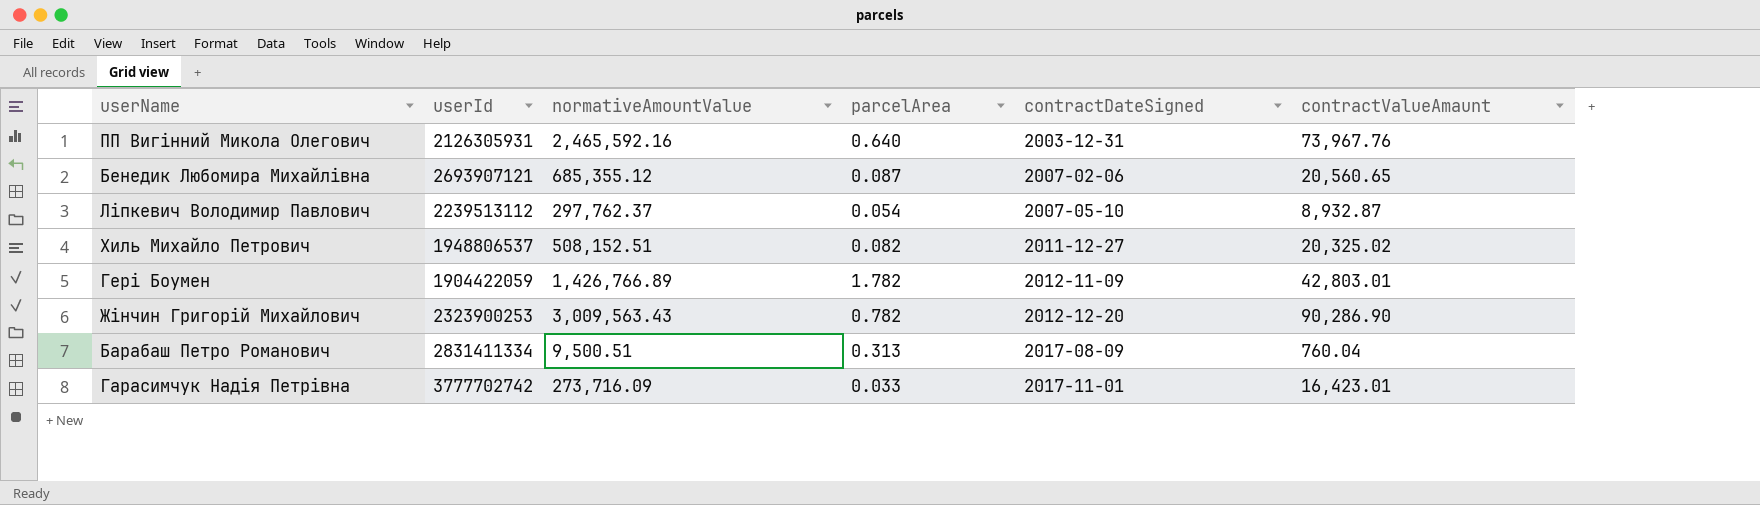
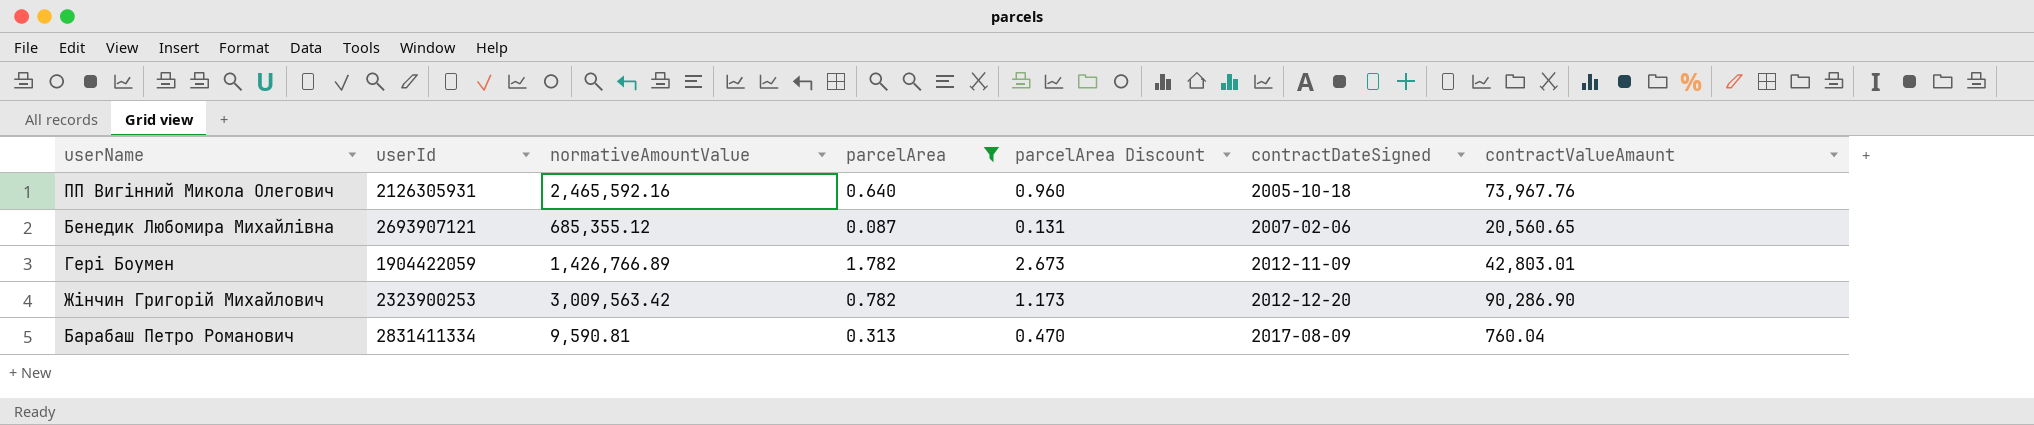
filter: none -> parcelArea >= 0.087
column parcelArea Discount | formula: none -> [parcelArea] * 1.5
ПП Вигінний Микола Олегович | contractDateSigned: 2003-12-31 -> 2005-10-18
Жінчин Григорій Михайлович | normativeAmountValue: 3,009,563.43 -> 3,009,563.42
Барабаш Петро Романович | normativeAmountValue: 9,500.51 -> 9,590.81

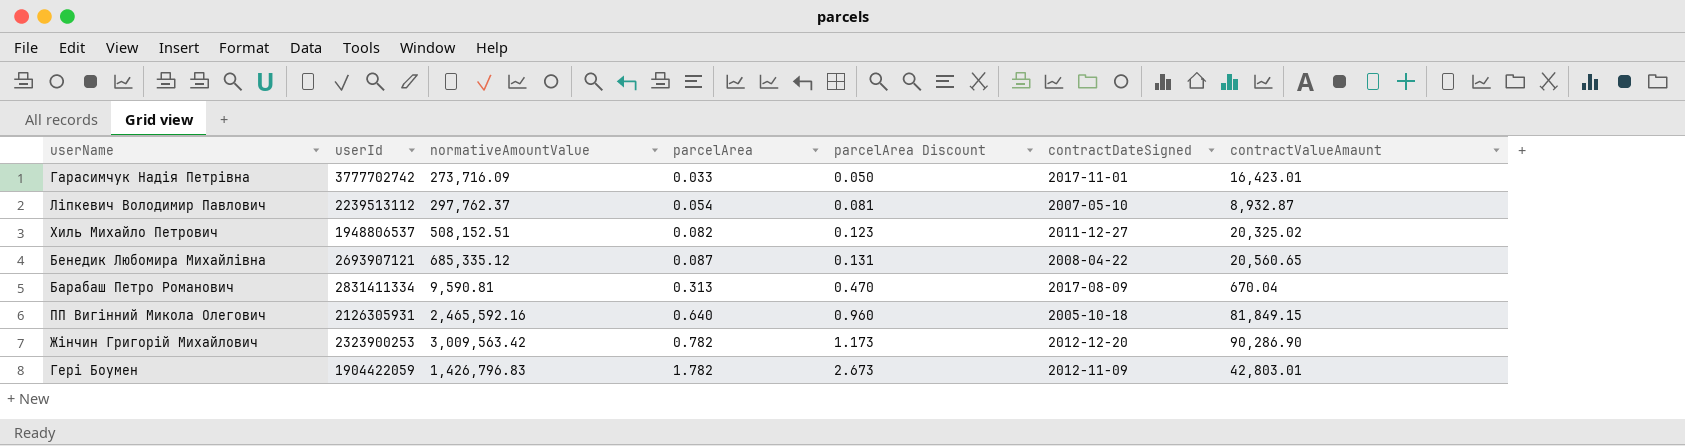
filter: parcelArea >= 0.087 -> none
row order: contractDateSigned ascending -> parcelArea ascending
Бенедик Любомира Михайлівна | normativeAmountValue: 685,355.12 -> 685,335.12
Бенедик Любомира Михайлівна | contractDateSigned: 2007-02-06 -> 2008-04-22
Барабаш Петро Романович | contractValueAmaunt: 760.04 -> 670.04
ПП Вигінний Микола Олегович | contractValueAmaunt: 73,967.76 -> 81,849.15
Гері Боумен | normativeAmountValue: 1,426,766.89 -> 1,426,796.83

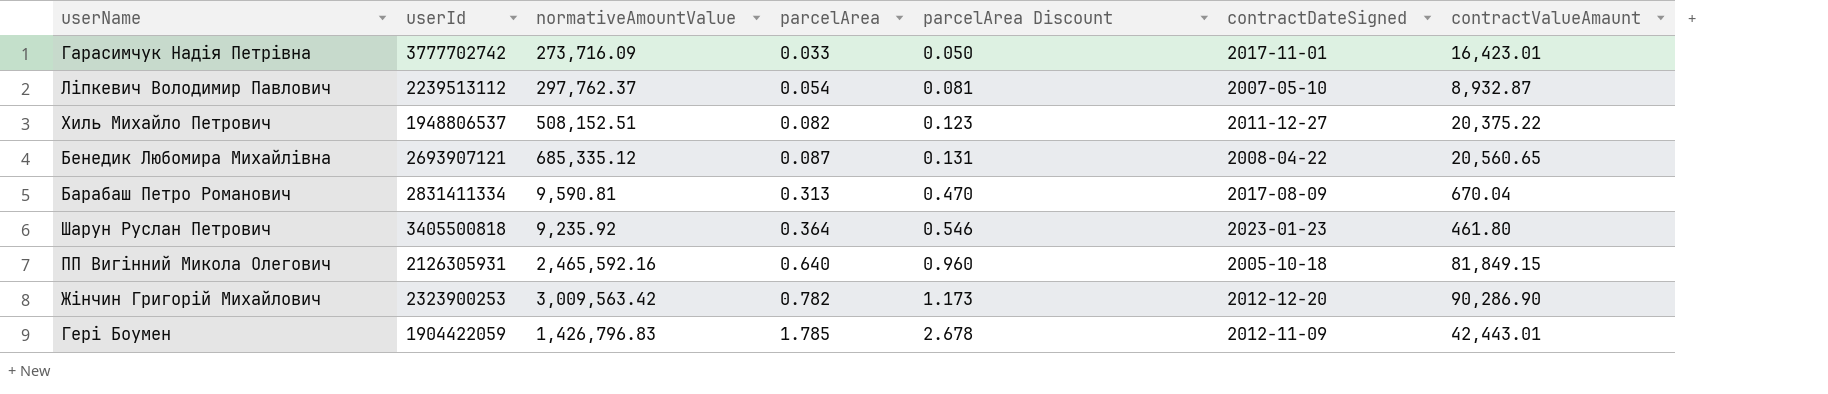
Хиль Михайло Петрович | contractValueAmaunt: 20,325.02 -> 20,375.22
row Шарун Руслан Петрович: none -> 3405500818 | 9,235.92 | 0.364 | 0.546 | 2023-01-23 | 461.80
Гері Боумен | parcelArea: 1.782 -> 1.785
Гері Боумен | parcelArea Discount: 2.673 -> 2.678
Гері Боумен | contractValueAmaunt: 42,803.01 -> 42,443.01

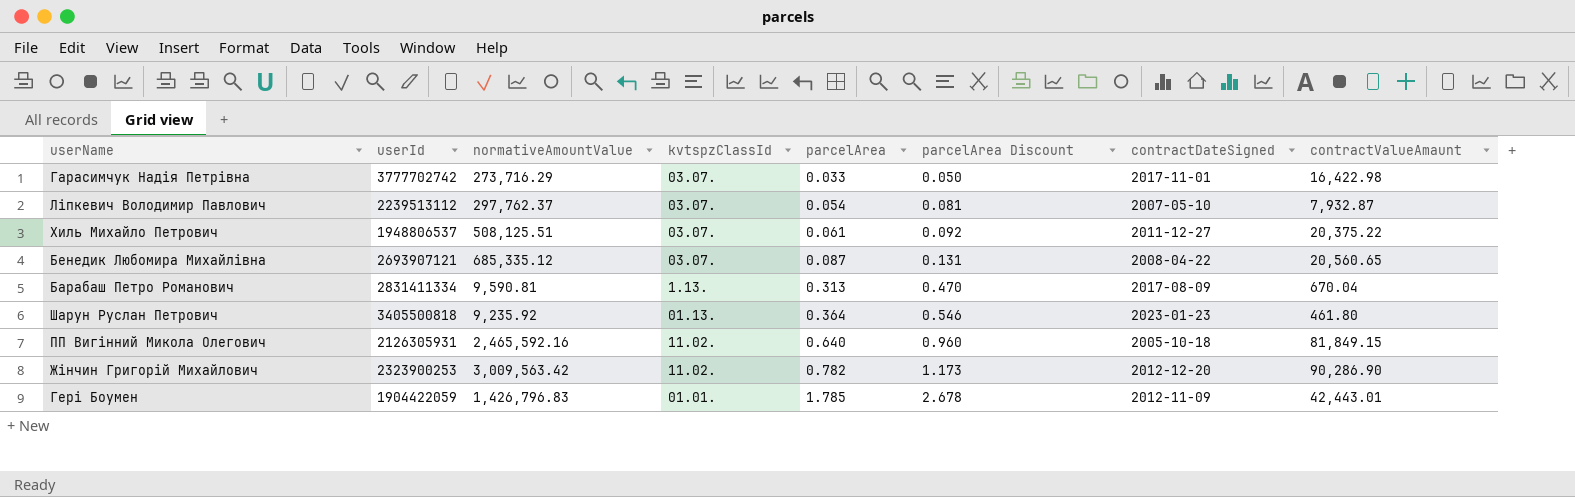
column kvtspzClassId | position: none -> 4
Гарасимчук Надія Петрівна | normativeAmountValue: 273,716.09 -> 273,716.29
Гарасимчук Надія Петрівна | contractValueAmaunt: 16,423.01 -> 16,422.98
Ліпкевич Володимир Павлович | contractValueAmaunt: 8,932.87 -> 7,932.87
Хиль Михайло Петрович | normativeAmountValue: 508,152.51 -> 508,125.51
Хиль Михайло Петрович | parcelArea: 0.082 -> 0.061
Хиль Михайло Петрович | parcelArea Discount: 0.123 -> 0.092

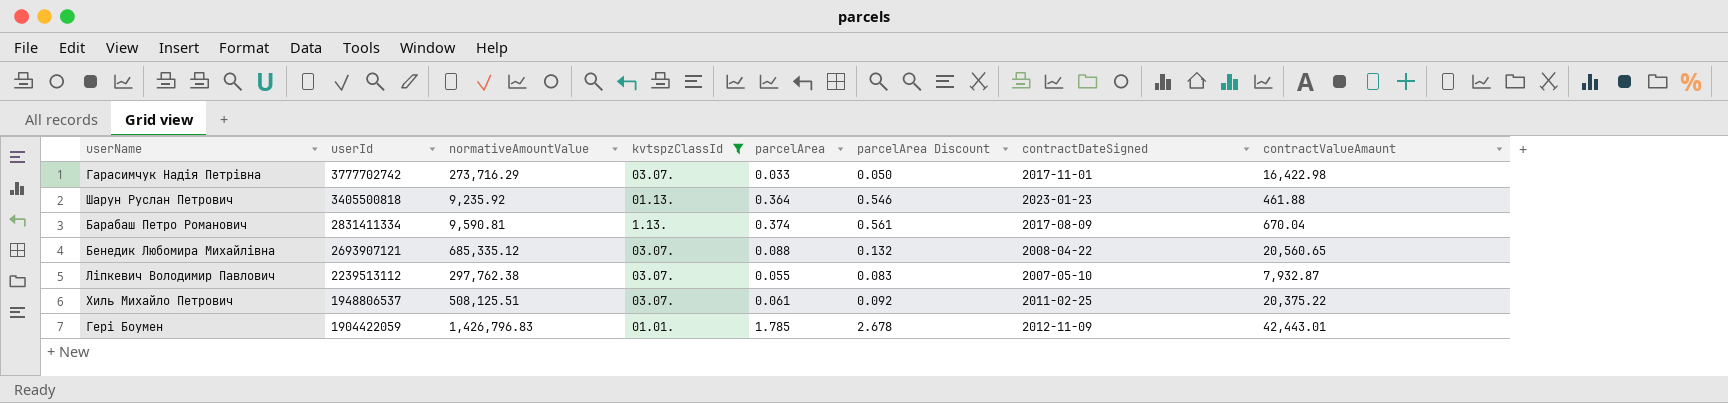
filter: none -> kvtspzClassId != 11.02.
row order: parcelArea ascending -> userId descending
Шарун Руслан Петрович | contractValueAmaunt: 461.80 -> 461.88
Барабаш Петро Романович | parcelArea: 0.313 -> 0.374
Барабаш Петро Романович | parcelArea Discount: 0.470 -> 0.561
Бенедик Любомира Михайлівна | parcelArea: 0.087 -> 0.088
Бенедик Любомира Михайлівна | parcelArea Discount: 0.131 -> 0.132
Ліпкевич Володимир Павлович | normativeAmountValue: 297,762.37 -> 297,762.38
Ліпкевич Володимир Павлович | parcelArea: 0.054 -> 0.055
Ліпкевич Володимир Павлович | parcelArea Discount: 0.081 -> 0.083
Хиль Михайло Петрович | contractDateSigned: 2011-12-27 -> 2011-02-25

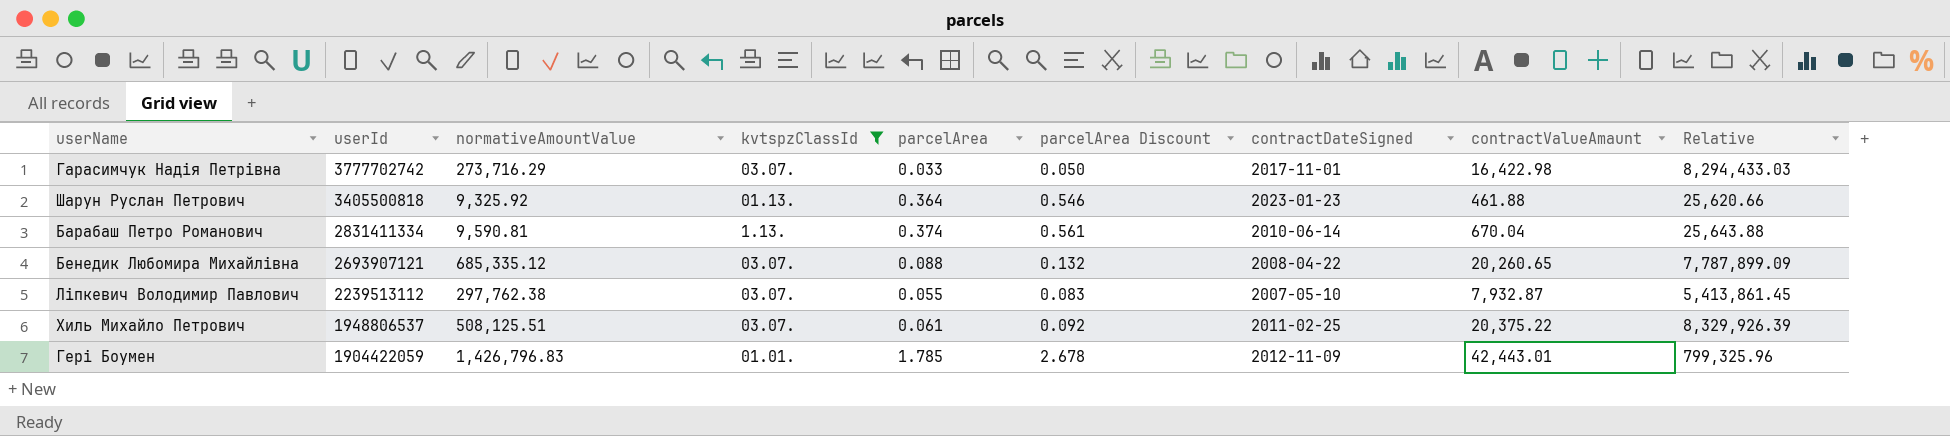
column Relative | formula: none -> [normativeAmountValue] / [parcelArea]
Шарун Руслан Петрович | normativeAmountValue: 9,235.92 -> 9,325.92
Барабаш Петро Романович | contractDateSigned: 2017-08-09 -> 2010-06-14
Бенедик Любомира Михайлівна | contractValueAmaunt: 20,560.65 -> 20,260.65

